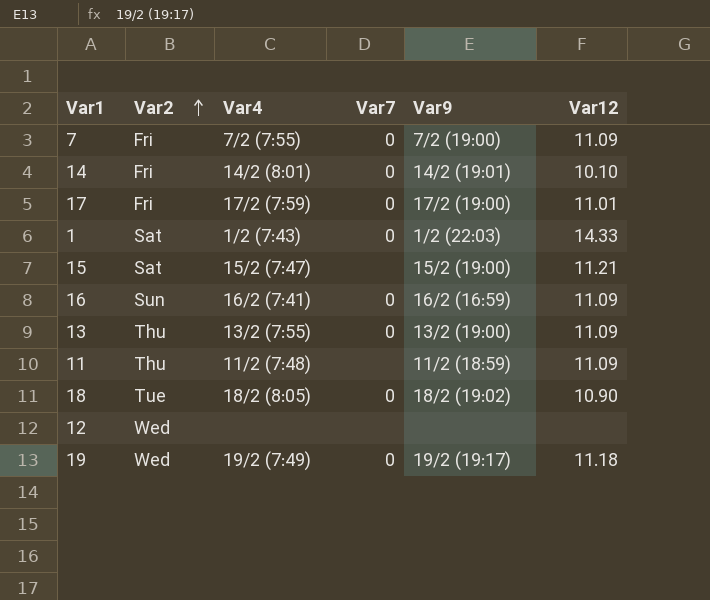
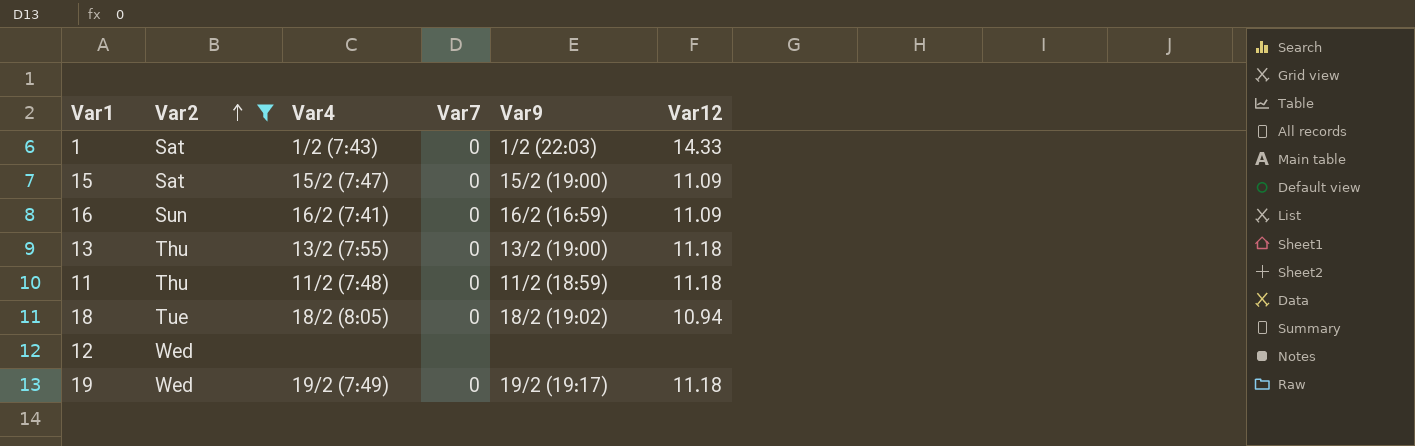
filter: none -> Var2 != Fri
15 | Var7: none -> 0
15 | Var12: 11.21 -> 11.09
13 | Var12: 11.09 -> 11.18
11 | Var7: none -> 0
11 | Var12: 11.09 -> 11.18
18 | Var12: 10.90 -> 10.94

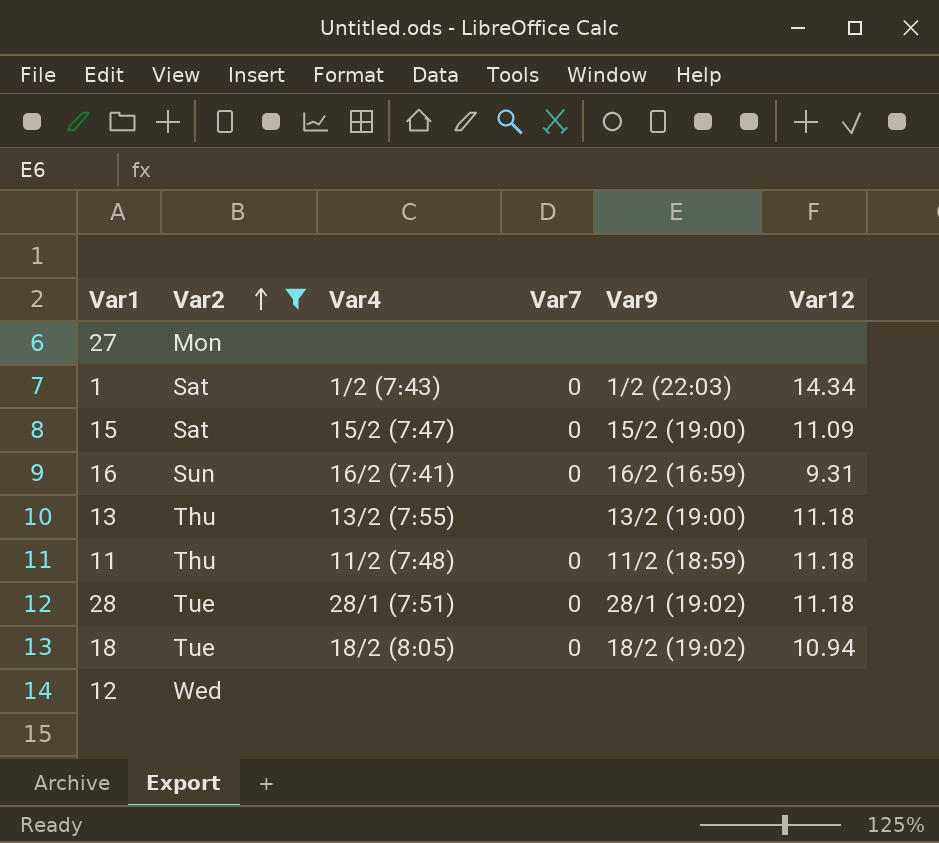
row 19: Wed | 19/2 (7:49) | 0 | 19/2 (19:17) | 11.18 -> none
row 27: none -> Mon | none | none | none | none
1 | Var12: 14.33 -> 14.34
16 | Var12: 11.09 -> 9.31
13 | Var7: 0 -> none
row 28: none -> Tue | 28/1 (7:51) | 0 | 28/1 (19:02) | 11.18

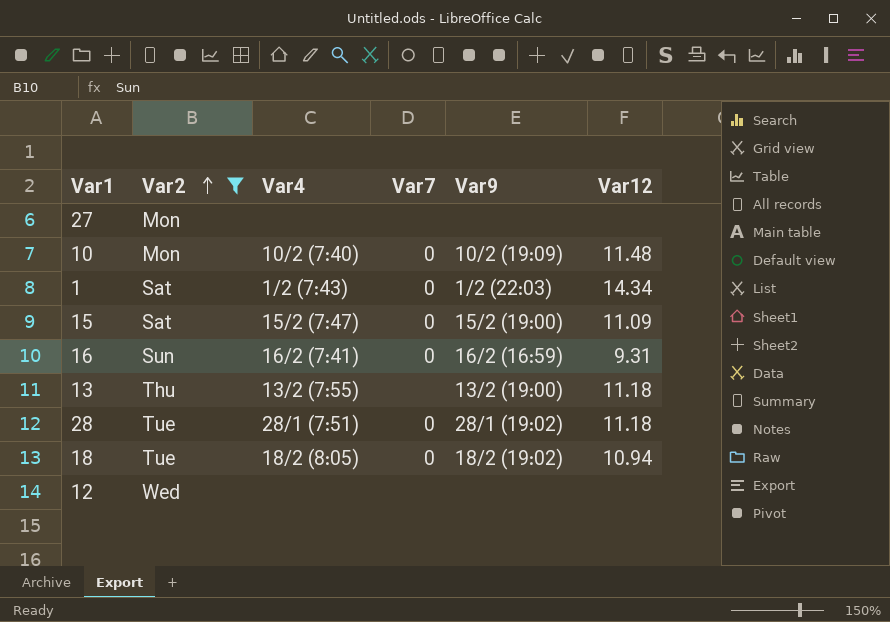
row 11: Thu | 11/2 (7:48) | 0 | 11/2 (18:59) | 11.18 -> none
row 10: none -> Mon | 10/2 (7:40) | 0 | 10/2 (19:09) | 11.48

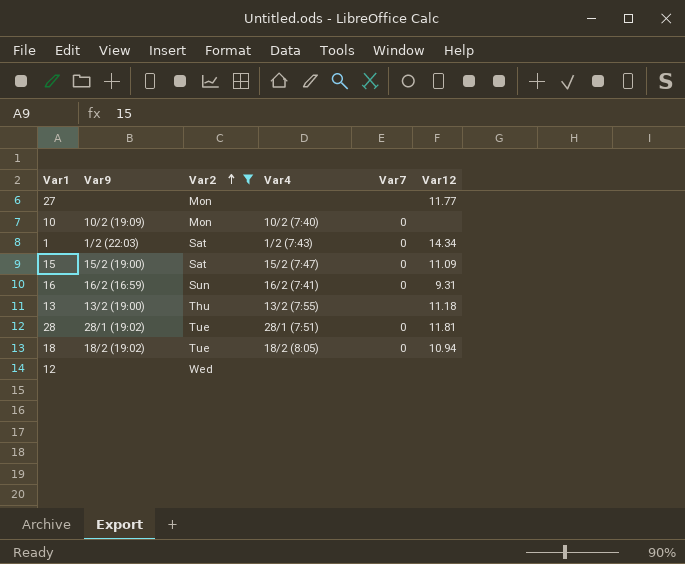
column Var9 | position: 5 -> 2
27 | Var12: none -> 11.77
10 | Var12: 11.48 -> none
28 | Var12: 11.18 -> 11.81

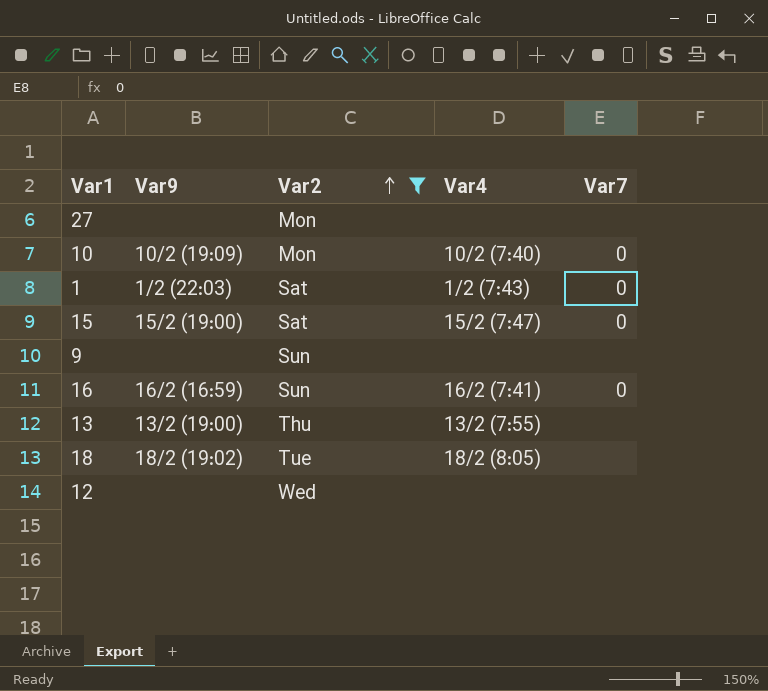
column Var12 | position: 6 -> none
row 28: 28/1 (19:02) | Tue | 28/1 (7:51) | 0 | 11.81 -> none
row 9: none -> none | Sun | none | none
18 | Var7: 0 -> none

